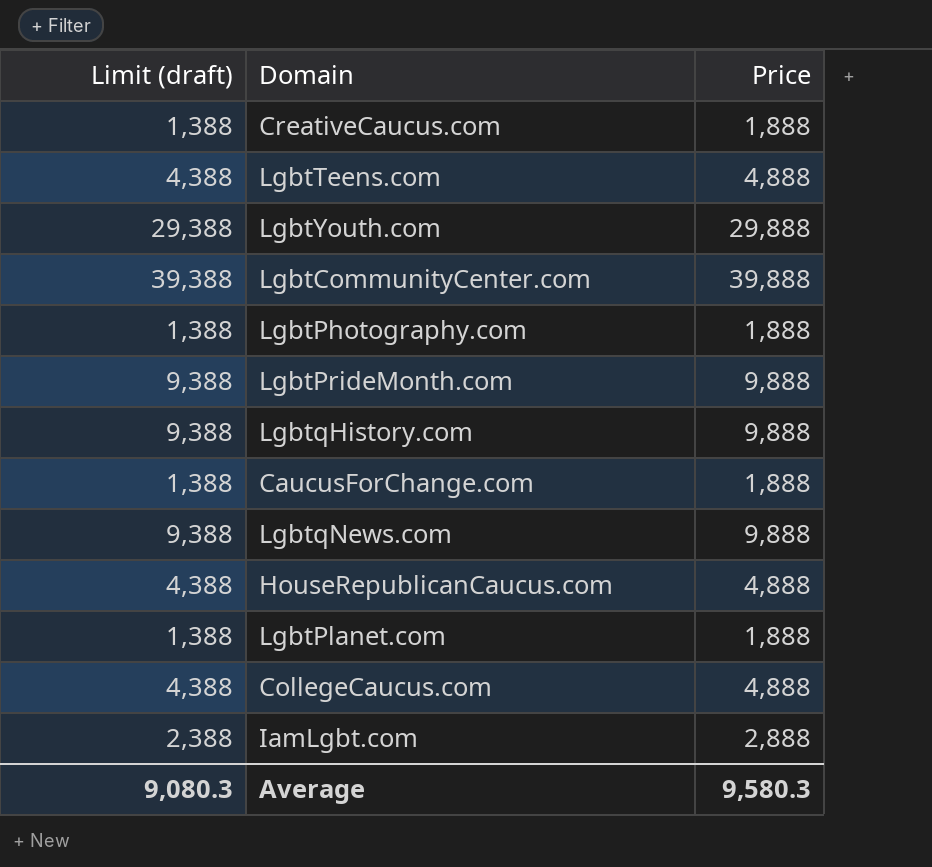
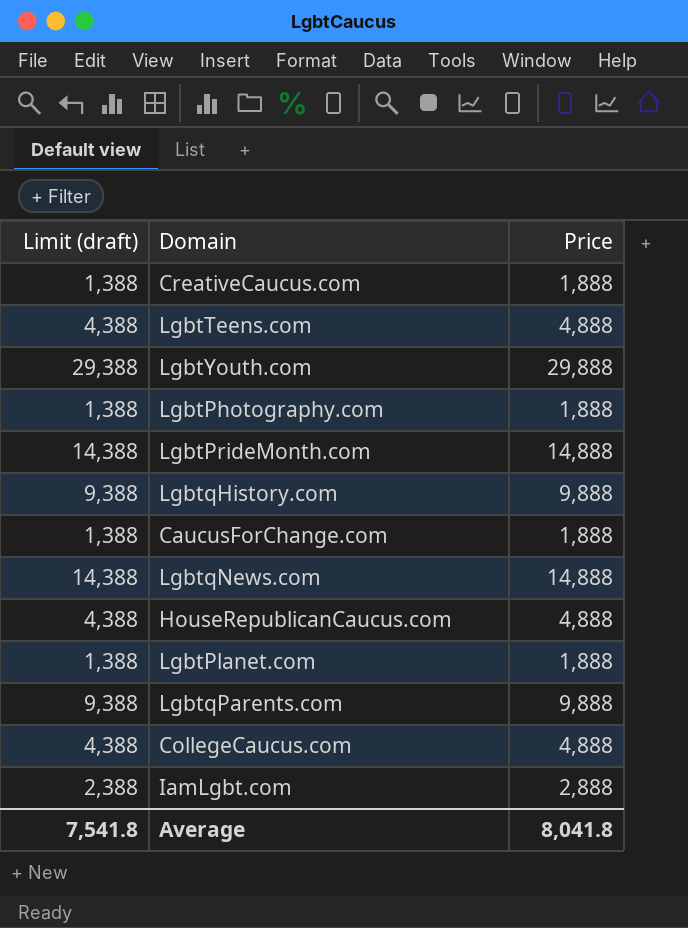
row LgbtCommunityCenter.com: 39,388 | 39,888 -> none
LgbtPrideMonth.com | Limit (draft): 9,388 -> 14,388
LgbtPrideMonth.com | Price: 9,888 -> 14,888
LgbtqNews.com | Limit (draft): 9,388 -> 14,388
LgbtqNews.com | Price: 9,888 -> 14,888
row LgbtqParents.com: none -> 9,388 | 9,888
Average | Limit (draft): 9,080.3 -> 7,541.8
Average | Price: 9,580.3 -> 8,041.8

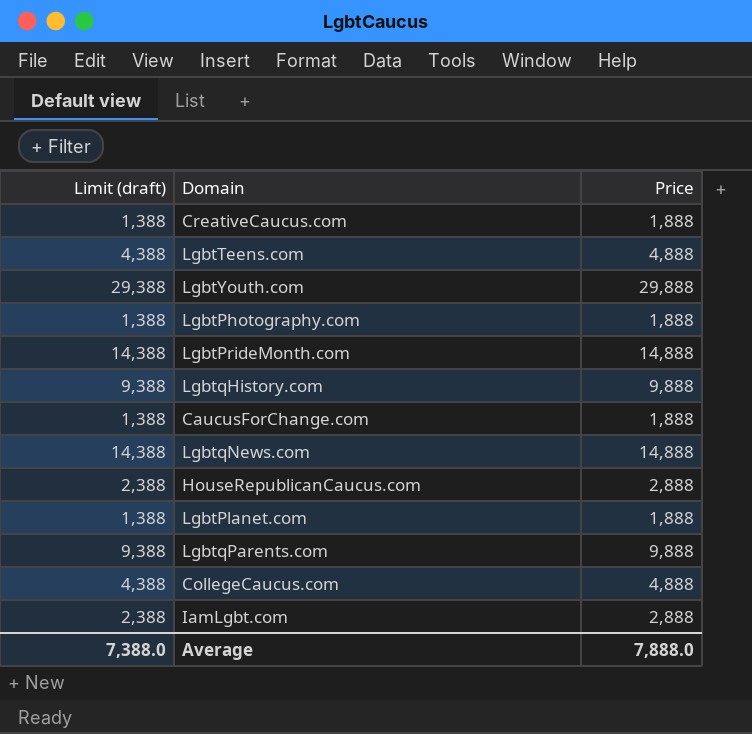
HouseRepublicanCaucus.com | Limit (draft): 4,388 -> 2,388
HouseRepublicanCaucus.com | Price: 4,888 -> 2,888
Average | Limit (draft): 7,541.8 -> 7,388.0
Average | Price: 8,041.8 -> 7,888.0

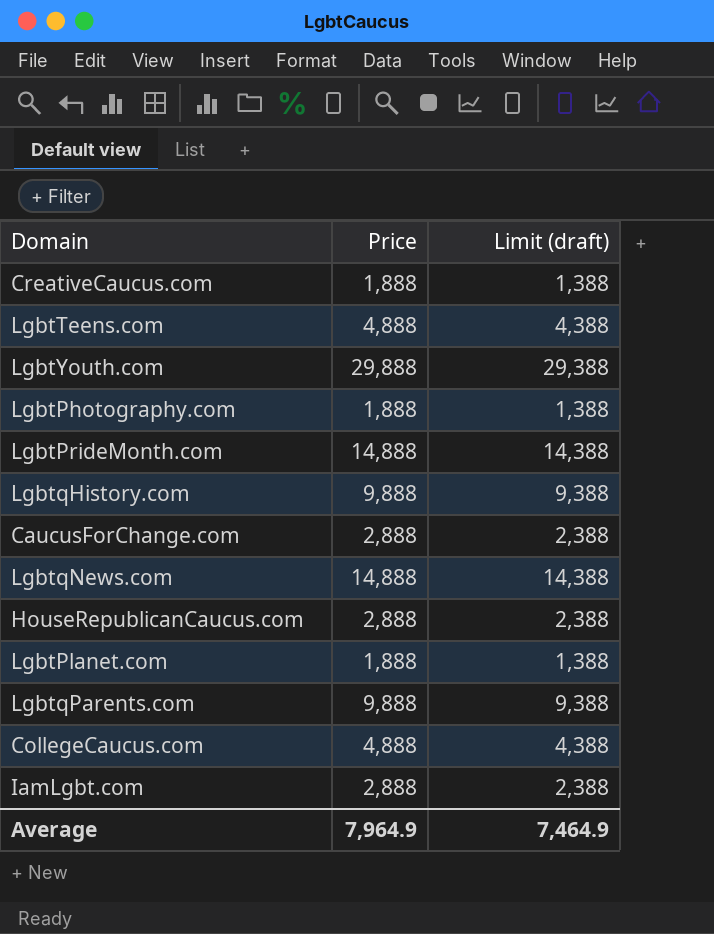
column Limit (draft) | position: 1 -> 3
CaucusForChange.com | Price: 1,888 -> 2,888
CaucusForChange.com | Limit (draft): 1,388 -> 2,388
Average | Price: 7,888.0 -> 7,964.9
Average | Limit (draft): 7,388.0 -> 7,464.9

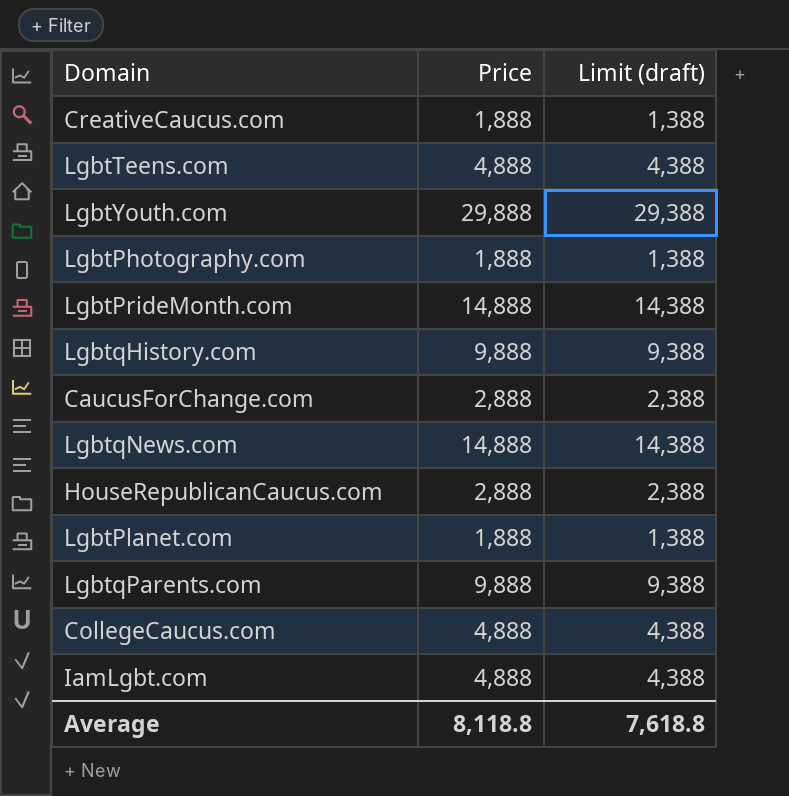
IamLgbt.com | Price: 2,888 -> 4,888
IamLgbt.com | Limit (draft): 2,388 -> 4,388
Average | Price: 7,964.9 -> 8,118.8
Average | Limit (draft): 7,464.9 -> 7,618.8

